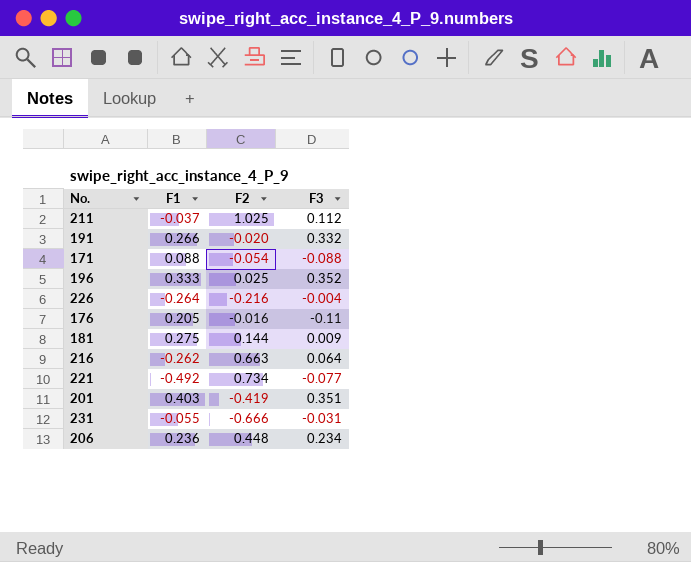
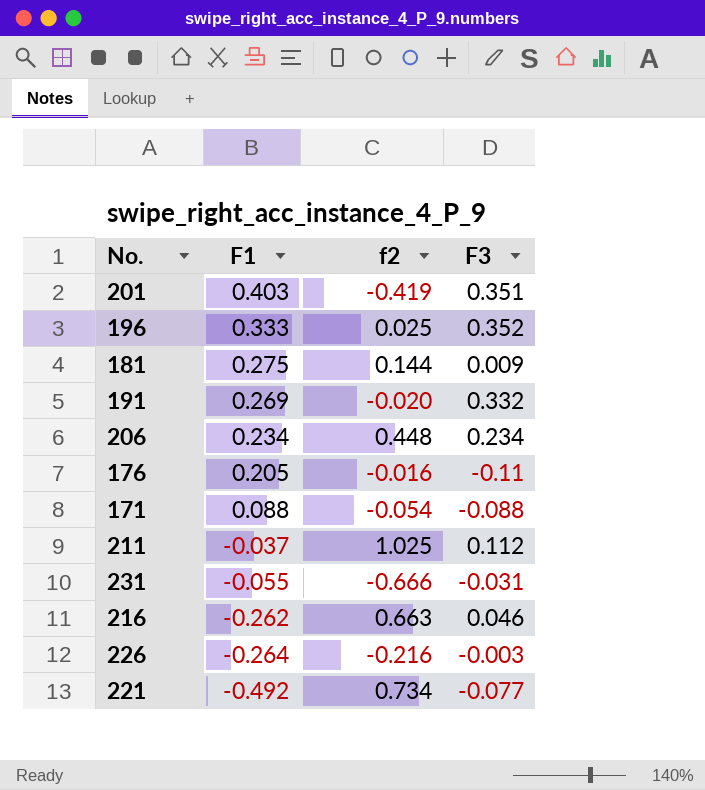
row order: none -> F1 descending
column name: F2 -> f2
191 | F1: 0.266 -> 0.269
206 | F1: 0.236 -> 0.234
216 | F3: 0.064 -> 0.046
226 | F3: -0.004 -> -0.003

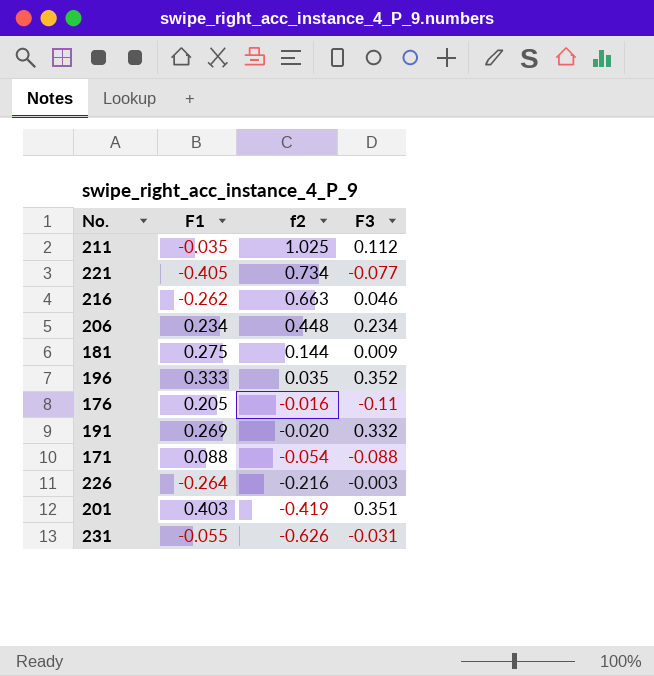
row order: F1 descending -> f2 descending
211 | F1: -0.037 -> -0.035
221 | F1: -0.492 -> -0.405
196 | f2: 0.025 -> 0.035
231 | f2: -0.666 -> -0.626

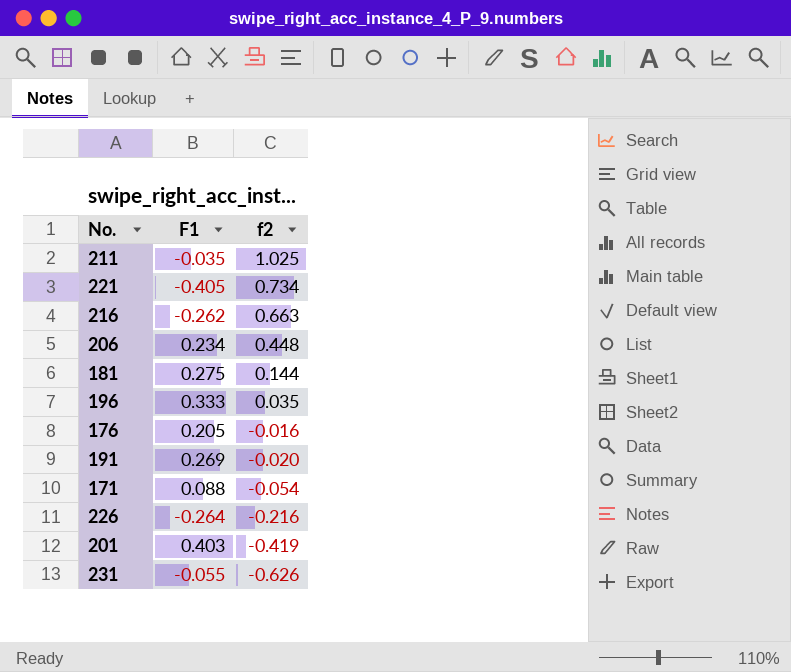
column F3 | position: 4 -> none

